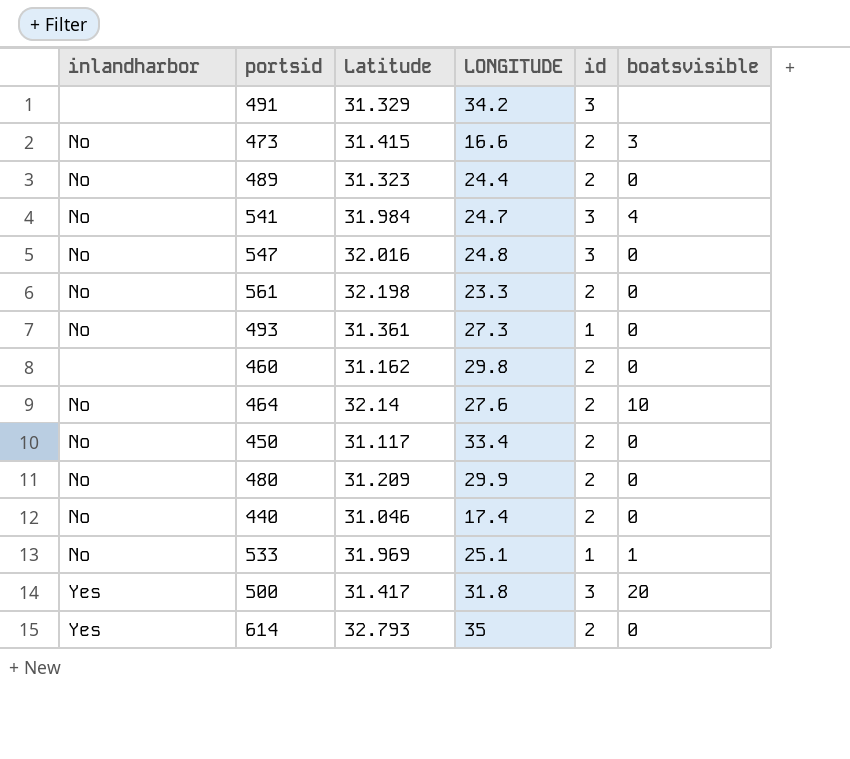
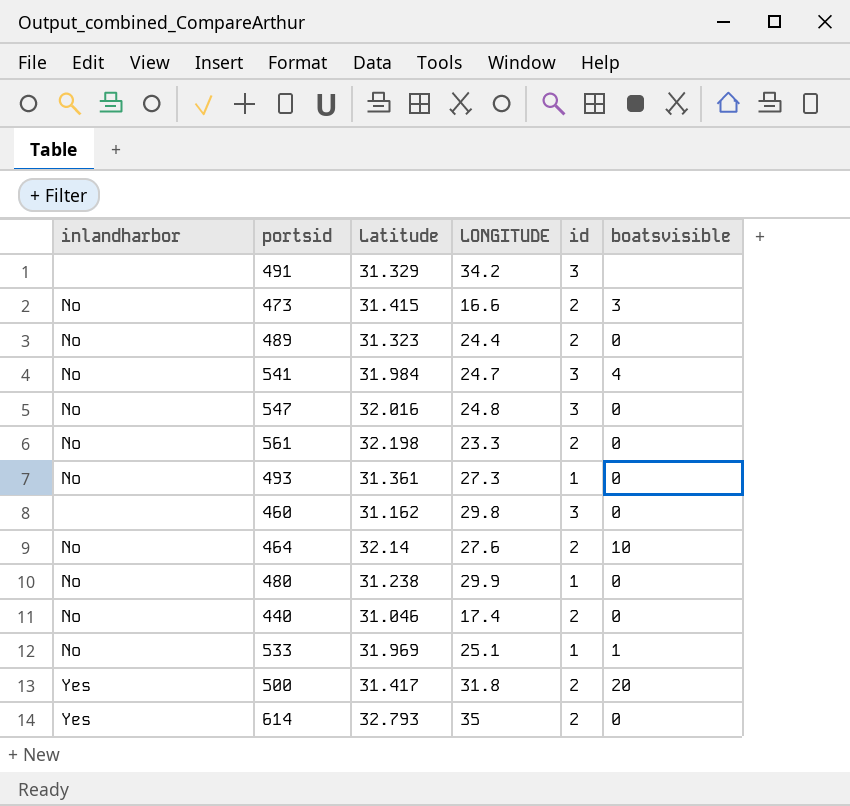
row 450: No | 31.117 | 33.4 | 2 | 0 -> none
460 | id: 2 -> 3
480 | Latitude: 31.209 -> 31.238
480 | id: 2 -> 1
500 | id: 3 -> 2

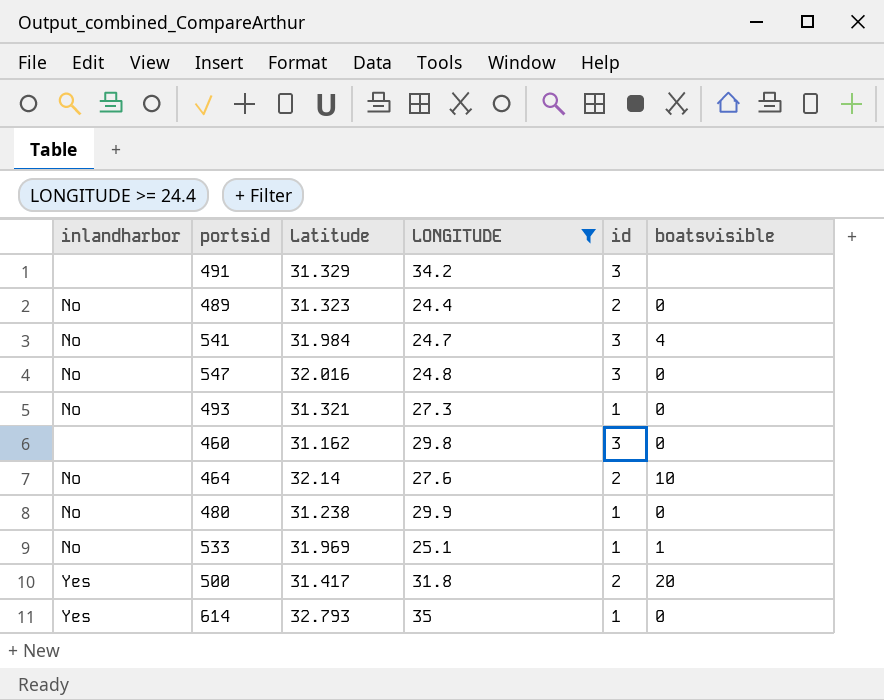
filter: none -> LONGITUDE >= 24.4
493 | Latitude: 31.361 -> 31.321
614 | id: 2 -> 1

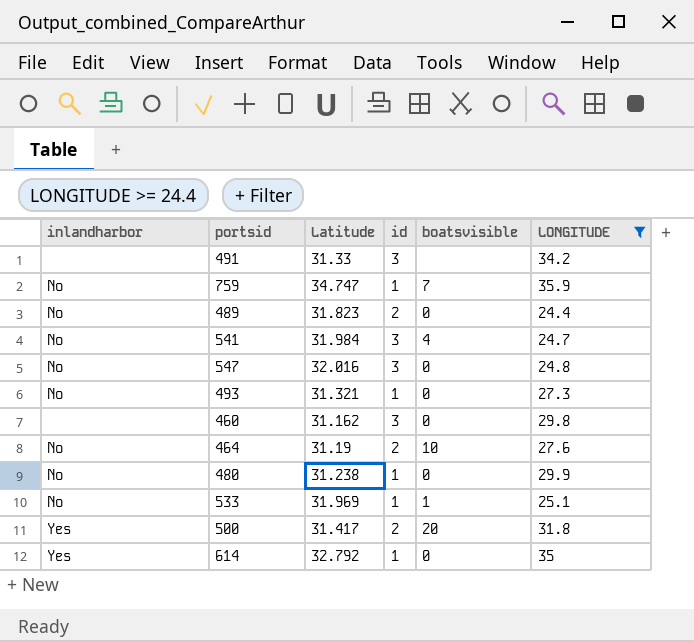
column LONGITUDE | position: 4 -> 6
491 | Latitude: 31.329 -> 31.33
row 759: none -> No | 34.747 | 1 | 7 | 35.9
489 | Latitude: 31.323 -> 31.823
464 | Latitude: 32.14 -> 31.19
614 | Latitude: 32.793 -> 32.792

